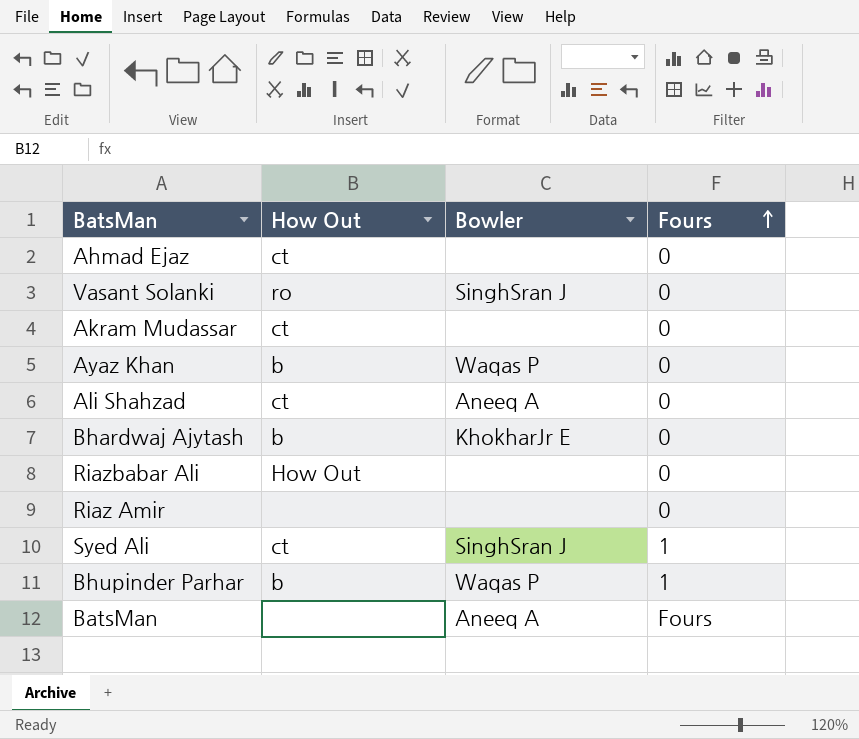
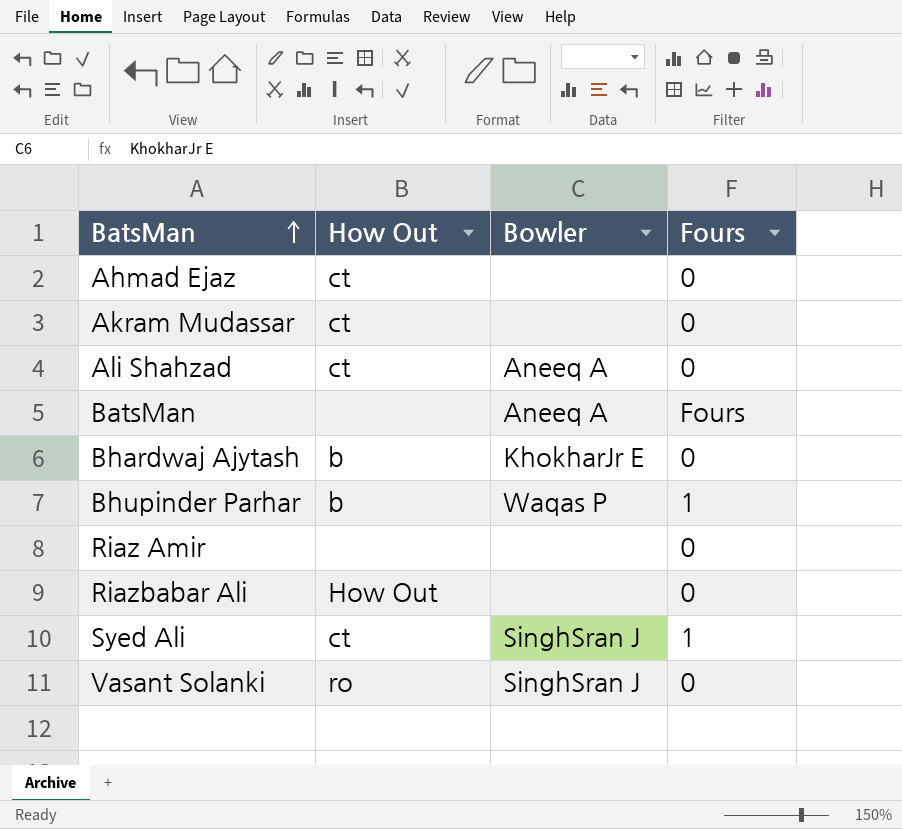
row order: Fours ascending -> BatsMan ascending
row Ayaz Khan: b | Waqas P | 0 -> none

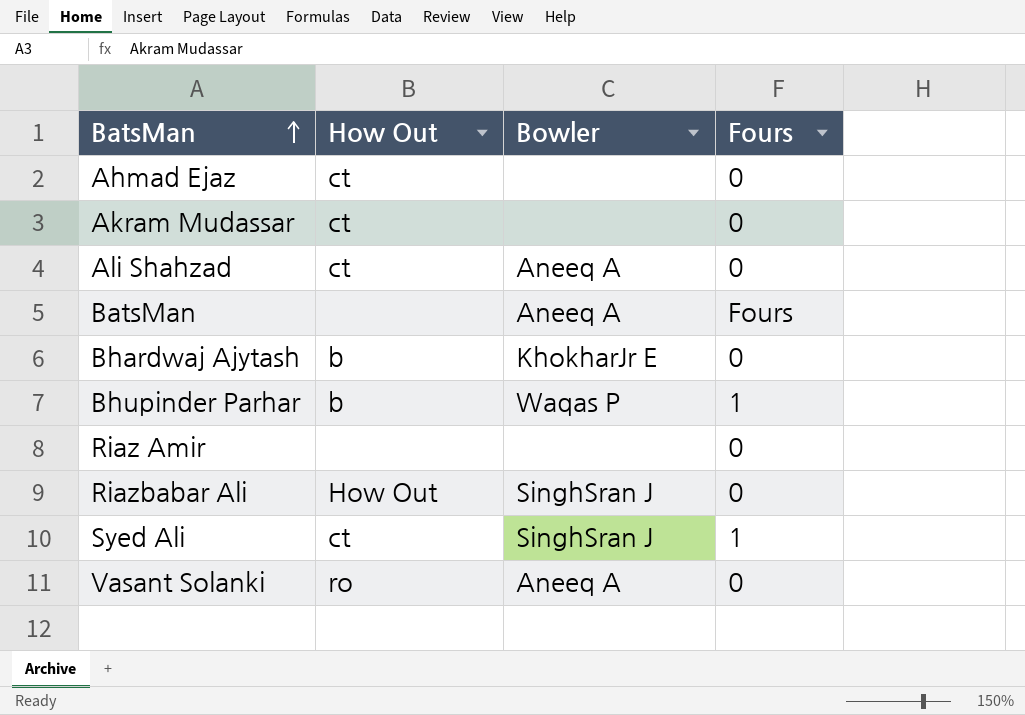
Riazbabar Ali | Bowler: none -> SinghSran J
Vasant Solanki | Bowler: SinghSran J -> Aneeq A

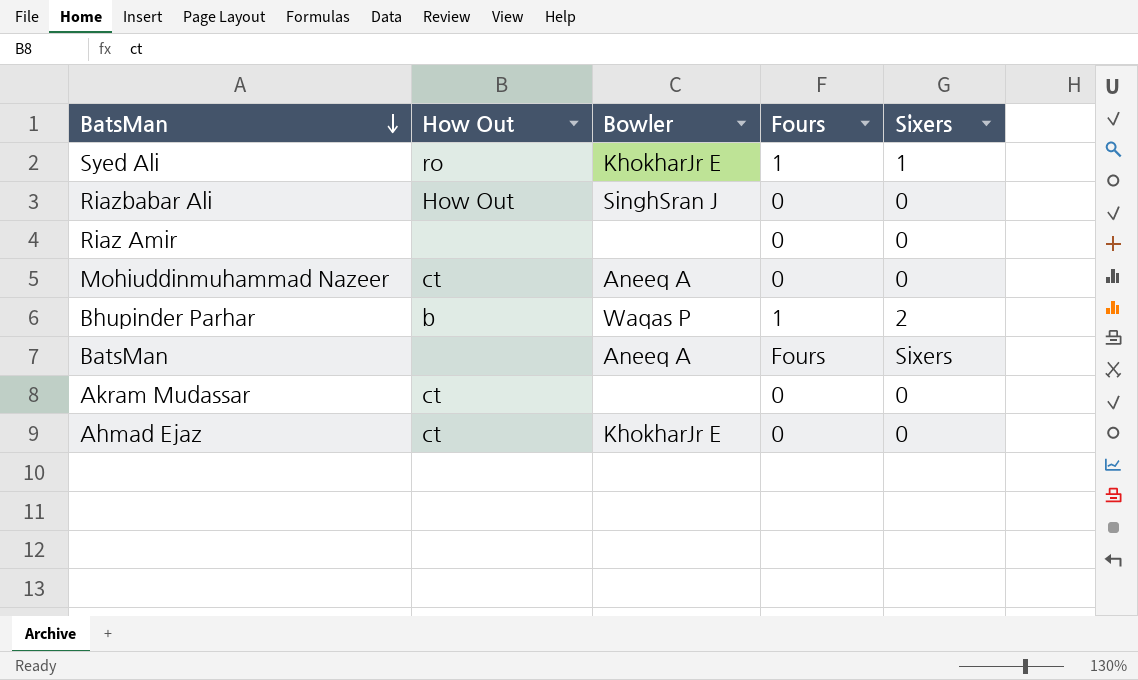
row order: BatsMan ascending -> BatsMan descending
column Sixers | position: none -> 5
row Ali Shahzad: ct | Aneeq A | 0 -> none
row Bhardwaj Ajytash: b | KhokharJr E | 0 -> none
row Vasant Solanki: ro | Aneeq A | 0 -> none
Syed Ali | How Out: ct -> ro
Syed Ali | Bowler: SinghSran J -> KhokharJr E
row Mohiuddinmuhammad Nazeer: none -> ct | Aneeq A | 0 | 0
Ahmad Ejaz | Bowler: none -> KhokharJr E

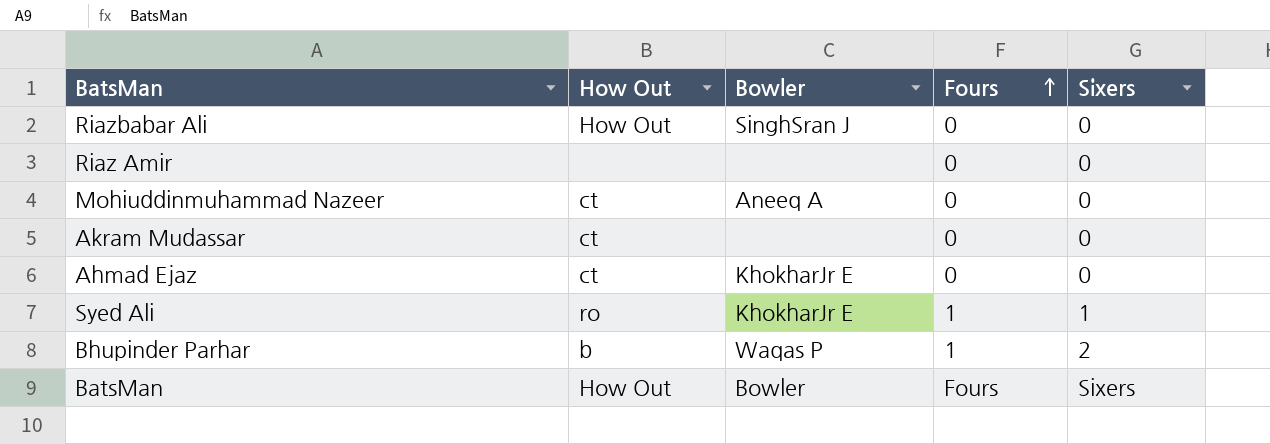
row order: BatsMan descending -> Fours ascending
BatsMan | How Out: none -> How Out
BatsMan | Bowler: Aneeq A -> Bowler

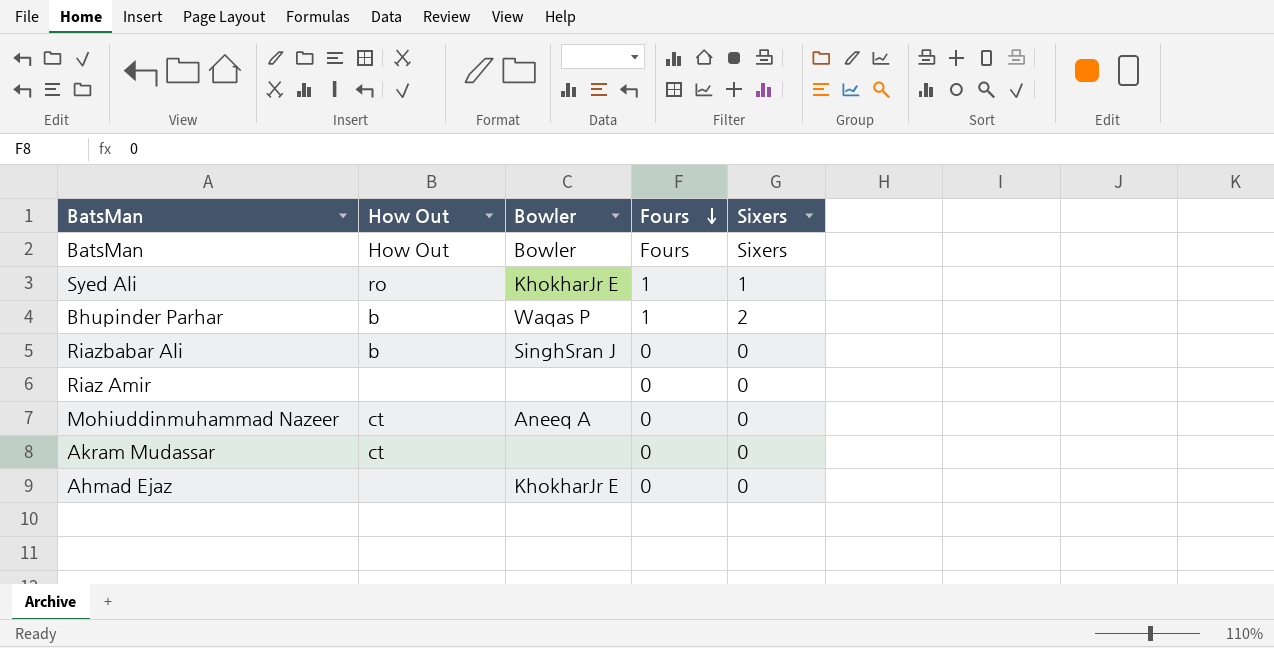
row order: Fours ascending -> Fours descending
Riazbabar Ali | How Out: How Out -> b
Ahmad Ejaz | How Out: ct -> none

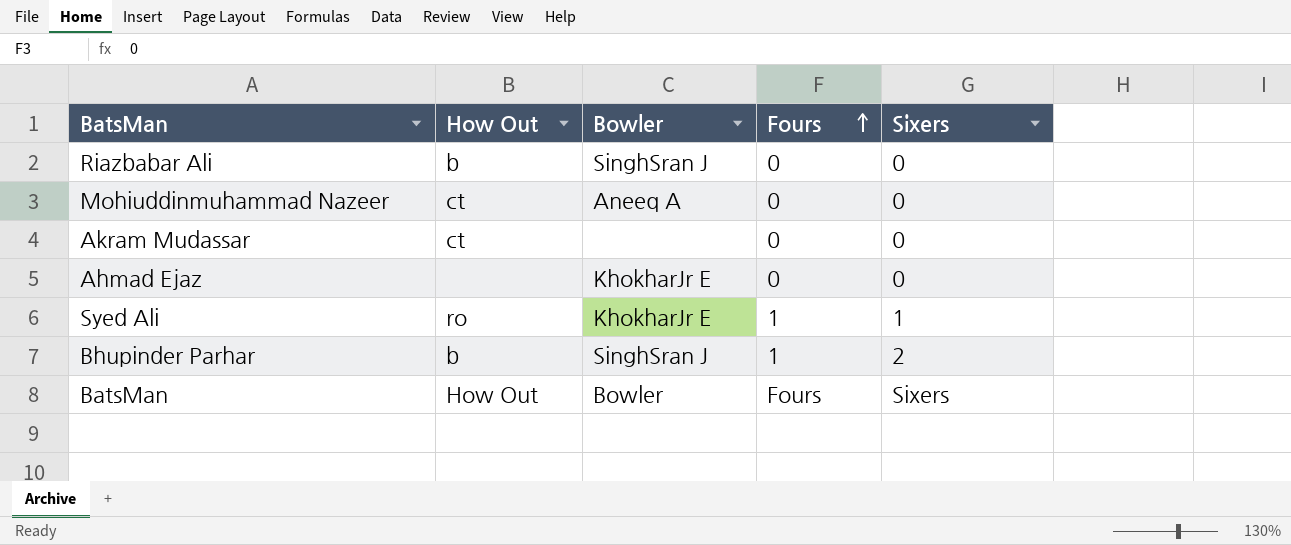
row order: Fours descending -> Fours ascending
row Riaz Amir: none | none | 0 | 0 -> none
Bhupinder Parhar | Bowler: Waqas P -> SinghSran J

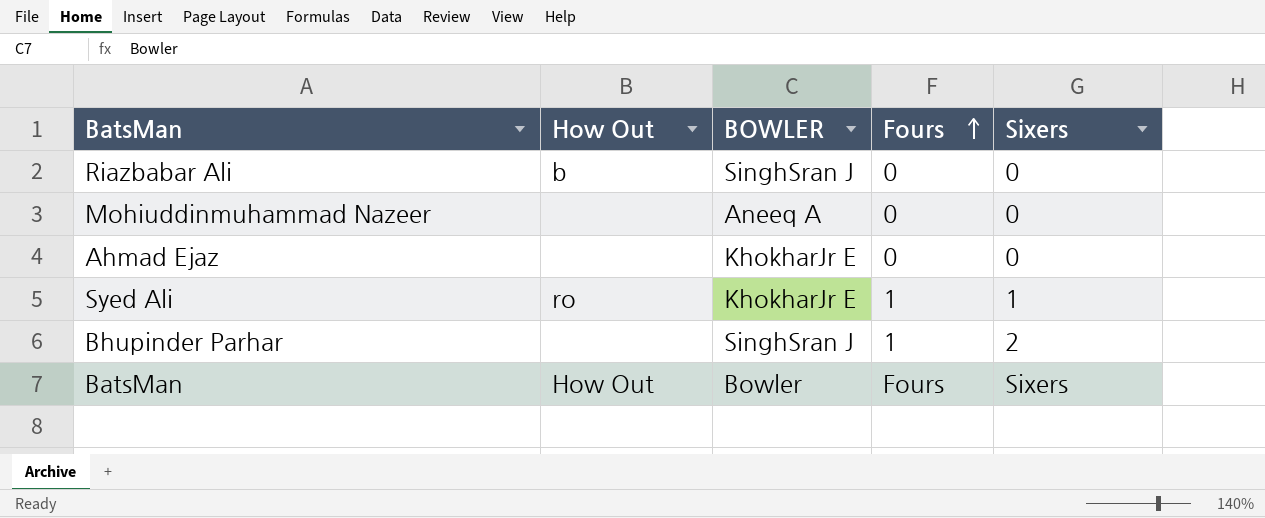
column name: Bowler -> BOWLER
row Akram Mudassar: ct | none | 0 | 0 -> none
Mohiuddinmuhammad Nazeer | How Out: ct -> none
Bhupinder Parhar | How Out: b -> none

